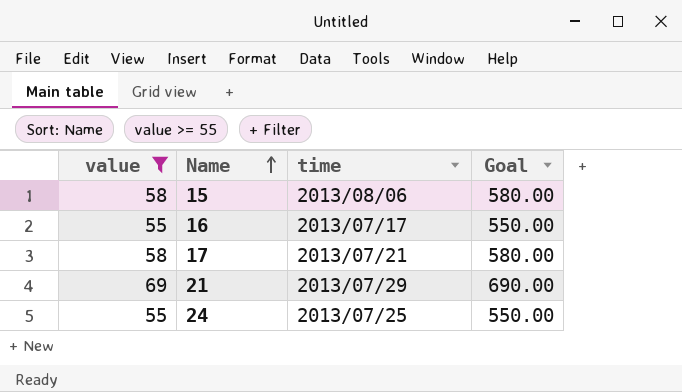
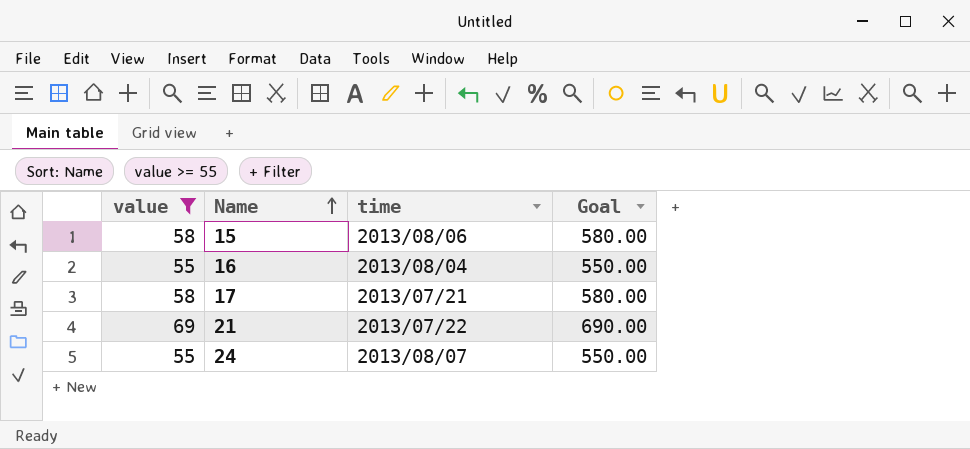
16 | time: 2013/07/17 -> 2013/08/04
21 | time: 2013/07/29 -> 2013/07/22
24 | time: 2013/07/25 -> 2013/08/07

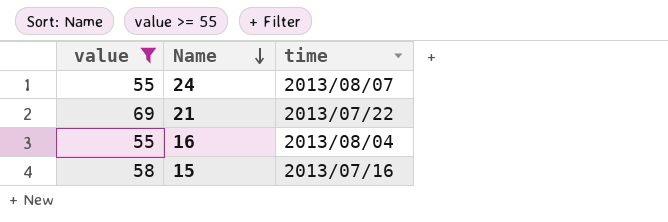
row order: Name ascending -> Name descending
column Goal | formula: [value] * 10 -> none
row 17: 58 | 2013/07/21 | 580.00 -> none
15 | time: 2013/08/06 -> 2013/07/16

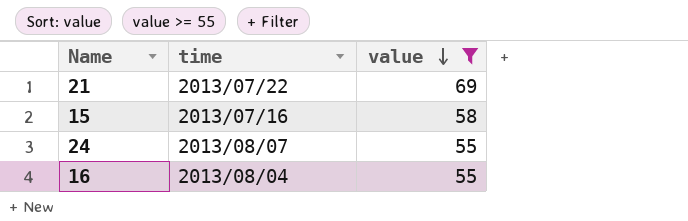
row order: Name descending -> value descending
column value | position: 1 -> 3

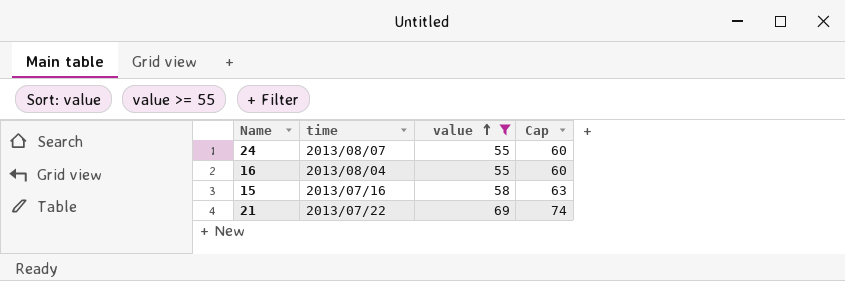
row order: value descending -> value ascending
column Cap | formula: none -> [value] + 5

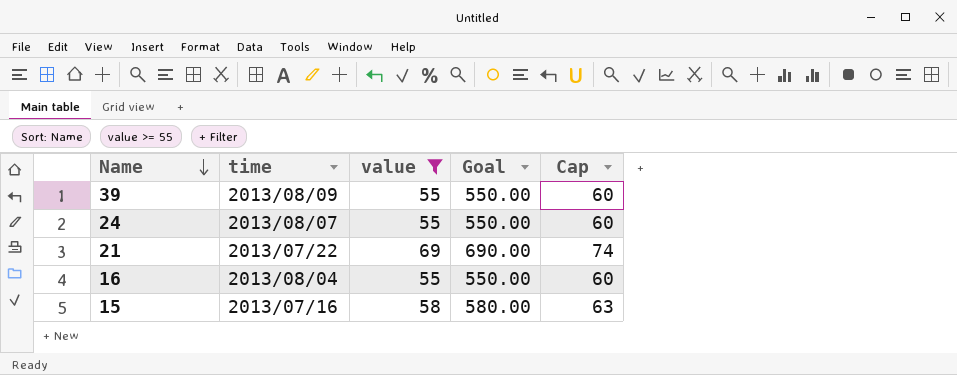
row order: value ascending -> Name descending
column Goal | formula: none -> [value] * 10
row 39: none -> 2013/08/09 | 55 | 550.00 | 60

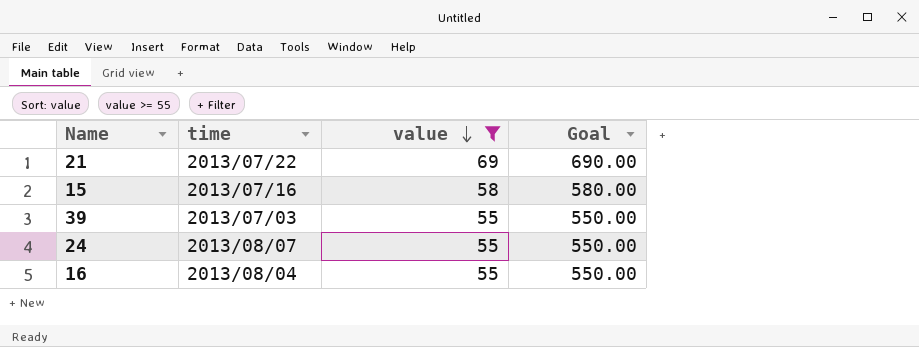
row order: Name descending -> value descending
column Cap | formula: [value] + 5 -> none
39 | time: 2013/08/09 -> 2013/07/03

